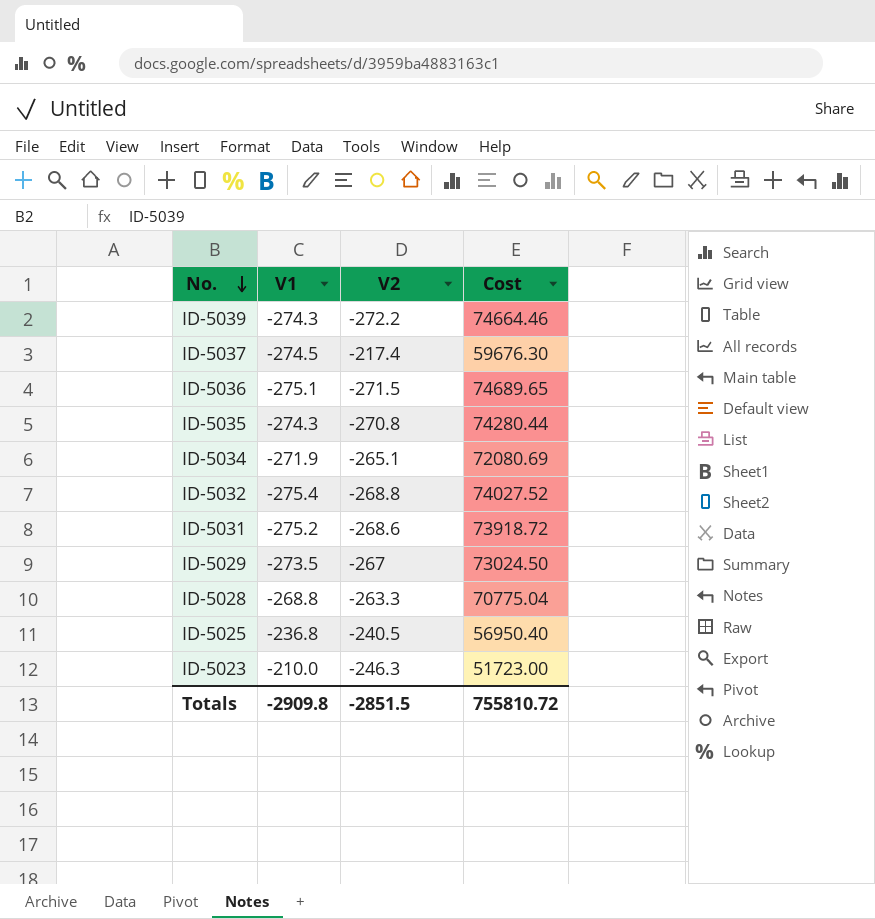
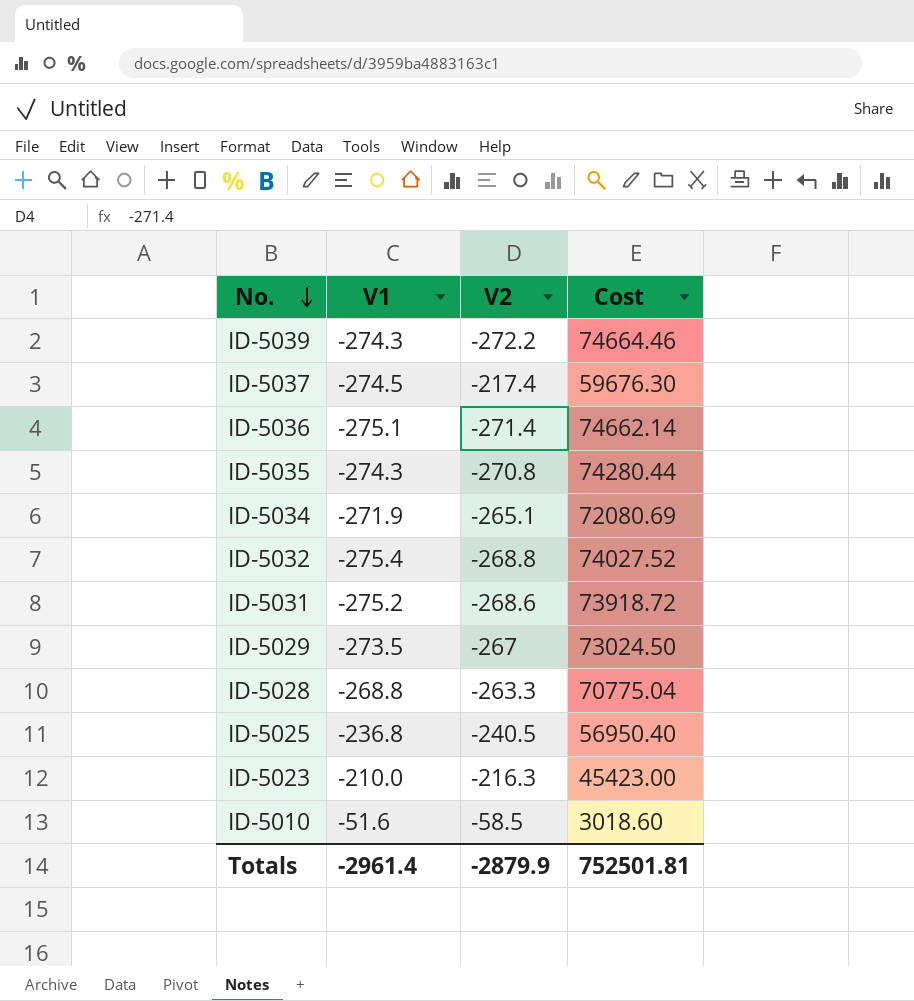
ID-5036 | V2: -271.5 -> -271.4
ID-5036 | Cost: 74689.65 -> 74662.14
ID-5023 | V2: -246.3 -> -216.3
ID-5023 | Cost: 51723.00 -> 45423.00
row ID-5010: none -> -51.6 | -58.5 | 3018.60
Totals | V1: -2909.8 -> -2961.4
Totals | V2: -2851.5 -> -2879.9
Totals | Cost: 755810.72 -> 752501.81

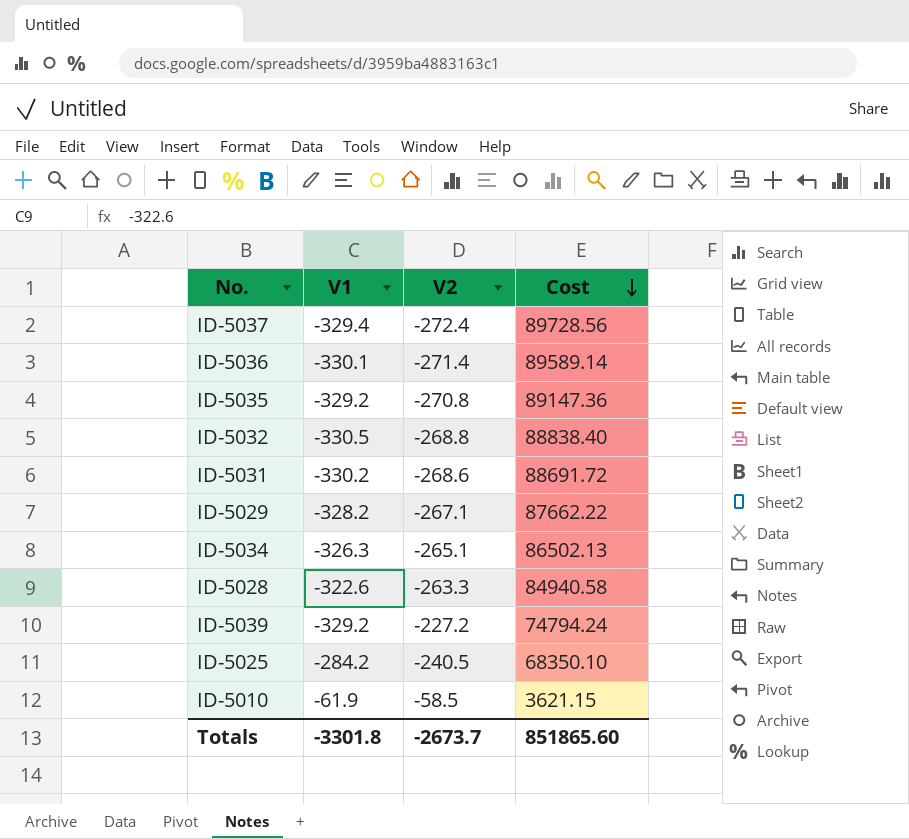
row order: No. descending -> Cost descending
row ID-5023: -210.0 | -216.3 | 45423.00 -> none
ID-5037 | V1: -274.5 -> -329.4
ID-5037 | V2: -217.4 -> -272.4
ID-5037 | Cost: 59676.30 -> 89728.56
ID-5036 | V1: -275.1 -> -330.1
ID-5036 | Cost: 74662.14 -> 89589.14
ID-5035 | V1: -274.3 -> -329.2
ID-5035 | Cost: 74280.44 -> 89147.36
ID-5032 | V1: -275.4 -> -330.5
ID-5032 | Cost: 74027.52 -> 88838.40
ID-5031 | V1: -275.2 -> -330.2
ID-5031 | Cost: 73918.72 -> 88691.72
ID-5029 | V1: -273.5 -> -328.2
ID-5029 | V2: -267 -> -267.1
ID-5029 | Cost: 73024.50 -> 87662.22
ID-5034 | V1: -271.9 -> -326.3
ID-5034 | Cost: 72080.69 -> 86502.13
ID-5028 | V1: -268.8 -> -322.6
ID-5028 | Cost: 70775.04 -> 84940.58
ID-5039 | V1: -274.3 -> -329.2
ID-5039 | V2: -272.2 -> -227.2
ID-5039 | Cost: 74664.46 -> 74794.24
ID-5025 | V1: -236.8 -> -284.2
ID-5025 | Cost: 56950.40 -> 68350.10
ID-5010 | V1: -51.6 -> -61.9
ID-5010 | Cost: 3018.60 -> 3621.15
Totals | V1: -2961.4 -> -3301.8
Totals | V2: -2879.9 -> -2673.7
Totals | Cost: 752501.81 -> 851865.60

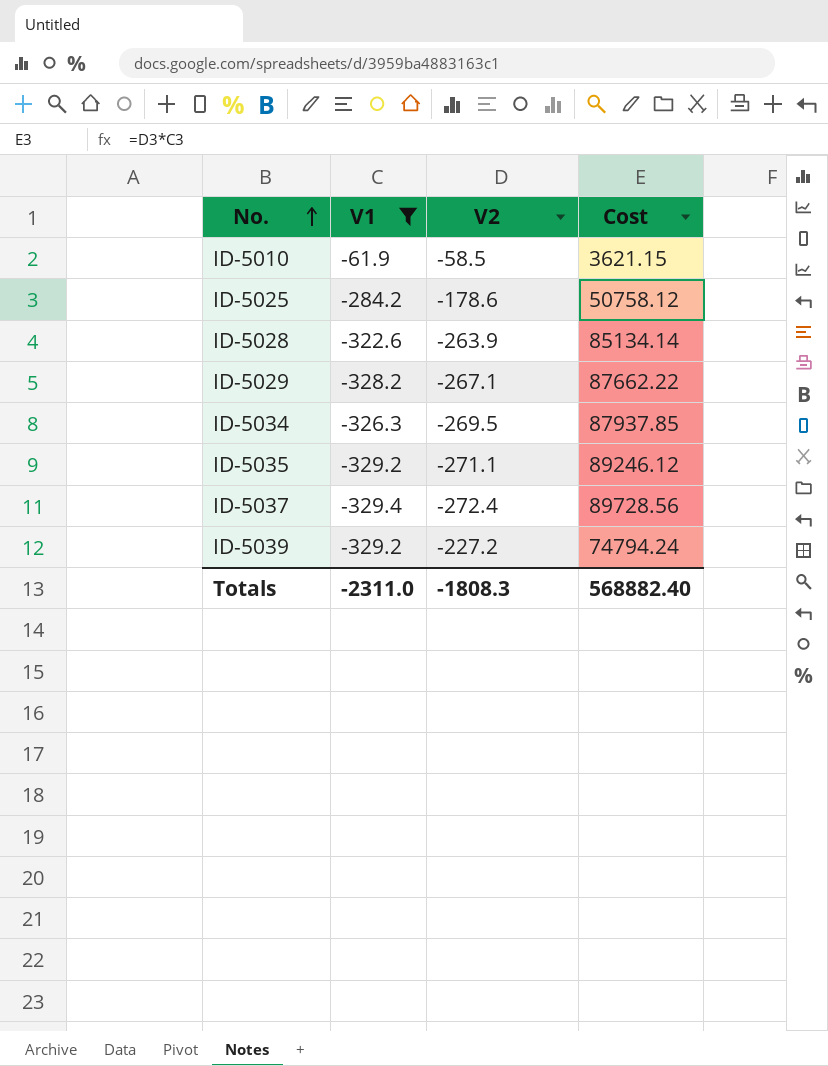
filter: none -> V1 >= -329.4
row order: Cost descending -> No. ascending
ID-5025 | V2: -240.5 -> -178.6
ID-5025 | Cost: 68350.10 -> 50758.12
ID-5028 | V2: -263.3 -> -263.9
ID-5028 | Cost: 84940.58 -> 85134.14
ID-5034 | V2: -265.1 -> -269.5
ID-5034 | Cost: 86502.13 -> 87937.85
ID-5035 | V2: -270.8 -> -271.1
ID-5035 | Cost: 89147.36 -> 89246.12
Totals | V1: -3301.8 -> -2311.0
Totals | V2: -2673.7 -> -1808.3
Totals | Cost: 851865.60 -> 568882.40

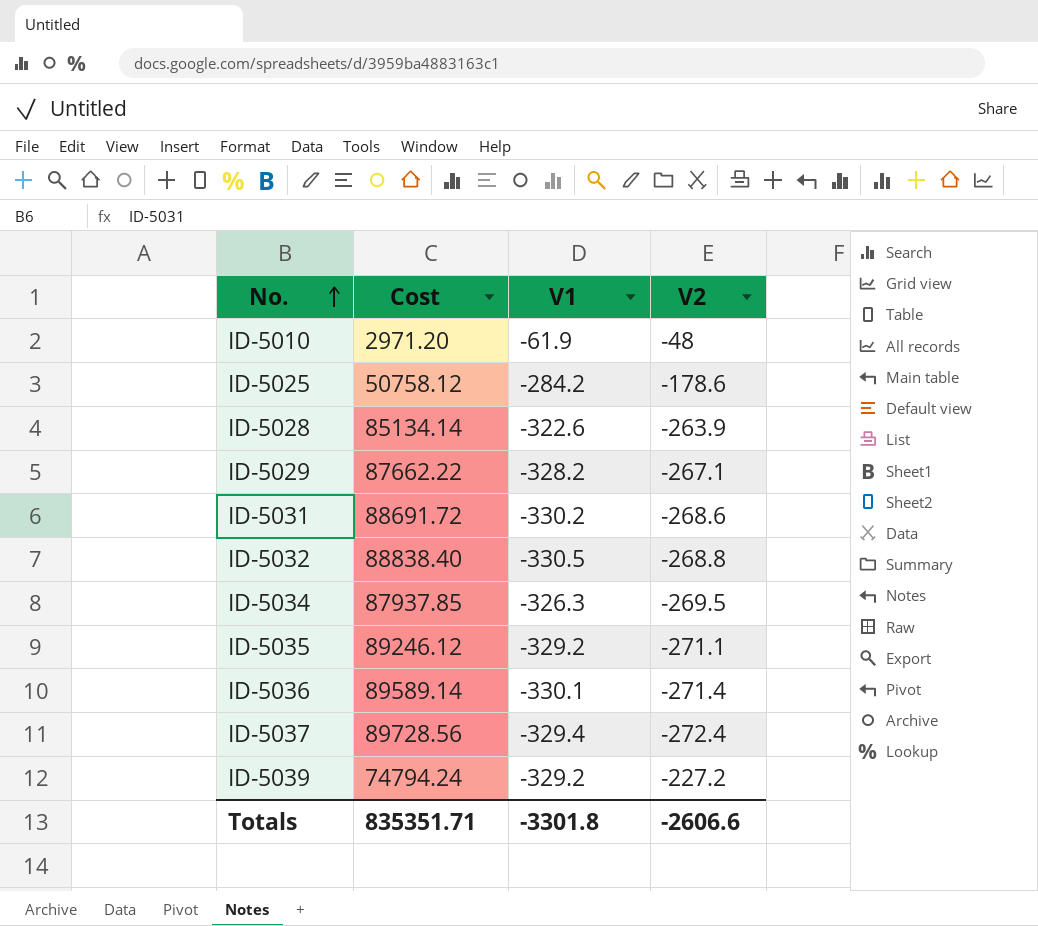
filter: V1 >= -329.4 -> none
column Cost | position: 4 -> 2
ID-5010 | Cost: 3621.15 -> 2971.20
ID-5010 | V2: -58.5 -> -48
Totals | Cost: 568882.40 -> 835351.71
Totals | V1: -2311.0 -> -3301.8
Totals | V2: -1808.3 -> -2606.6

